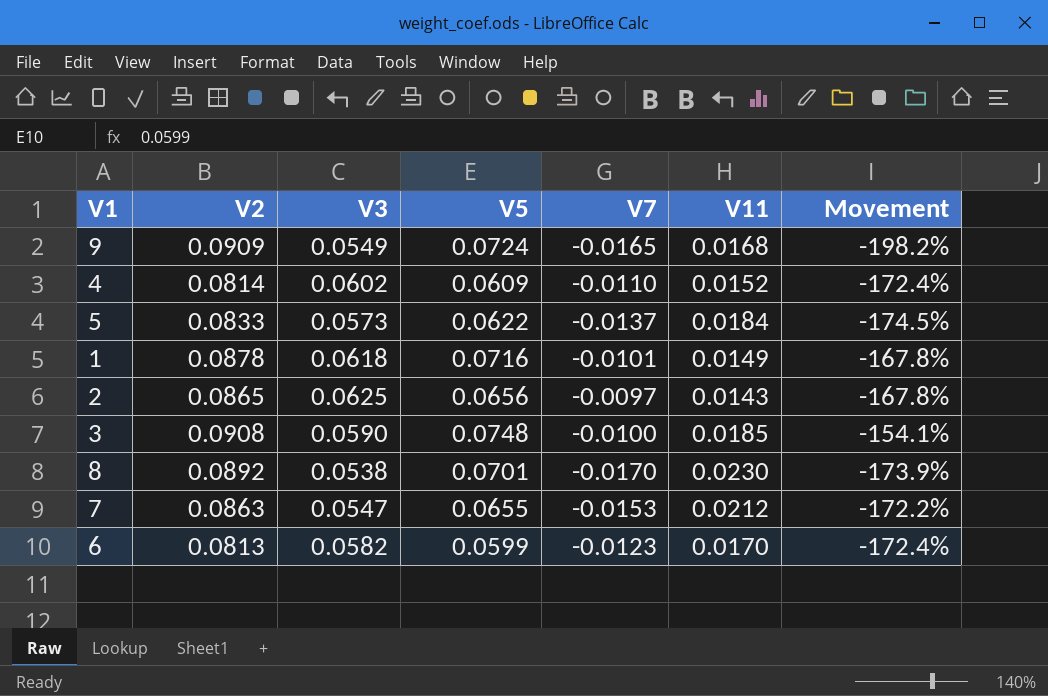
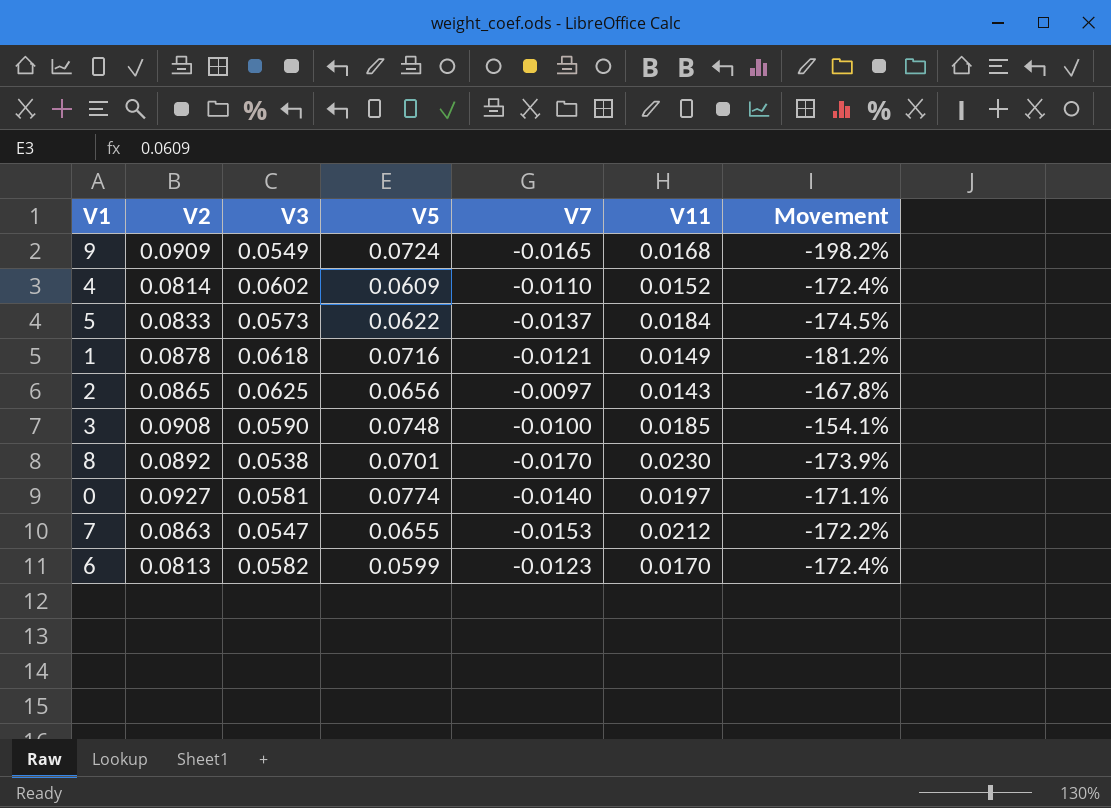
1 | V7: -0.0101 -> -0.0121
1 | Movement: -167.8% -> -181.2%
row 0: none -> 0.0927 | 0.0581 | 0.0774 | -0.0140 | 0.0197 | -171.1%

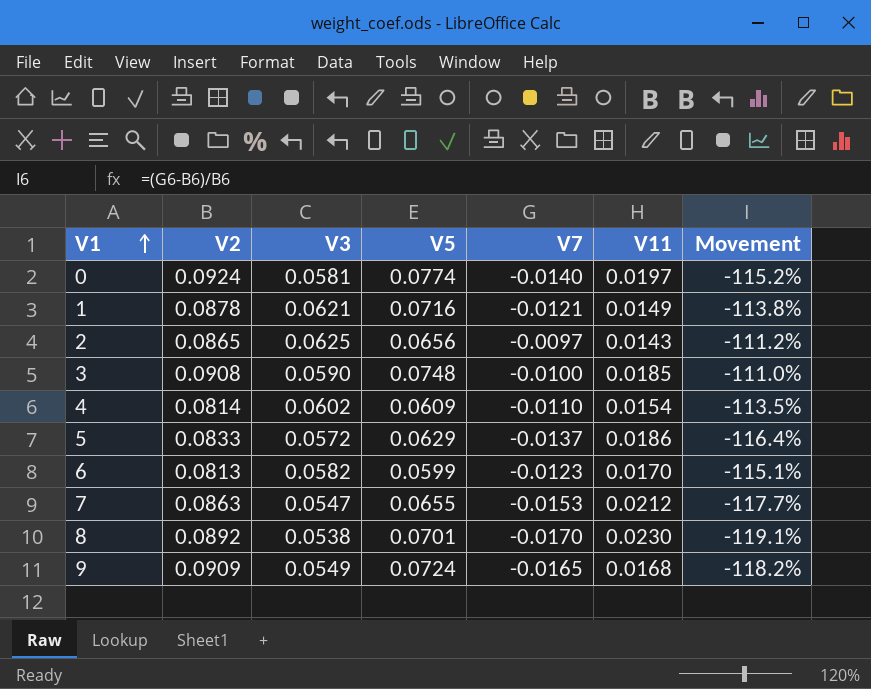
row order: none -> V1 ascending
column Movement | formula: ([V7] - [V11]) / [V11] -> ([V7] - [V2]) / [V2]
0 | V2: 0.0927 -> 0.0924
1 | V3: 0.0618 -> 0.0621
4 | V11: 0.0152 -> 0.0154
5 | V3: 0.0573 -> 0.0572
5 | V5: 0.0622 -> 0.0629
5 | V11: 0.0184 -> 0.0186

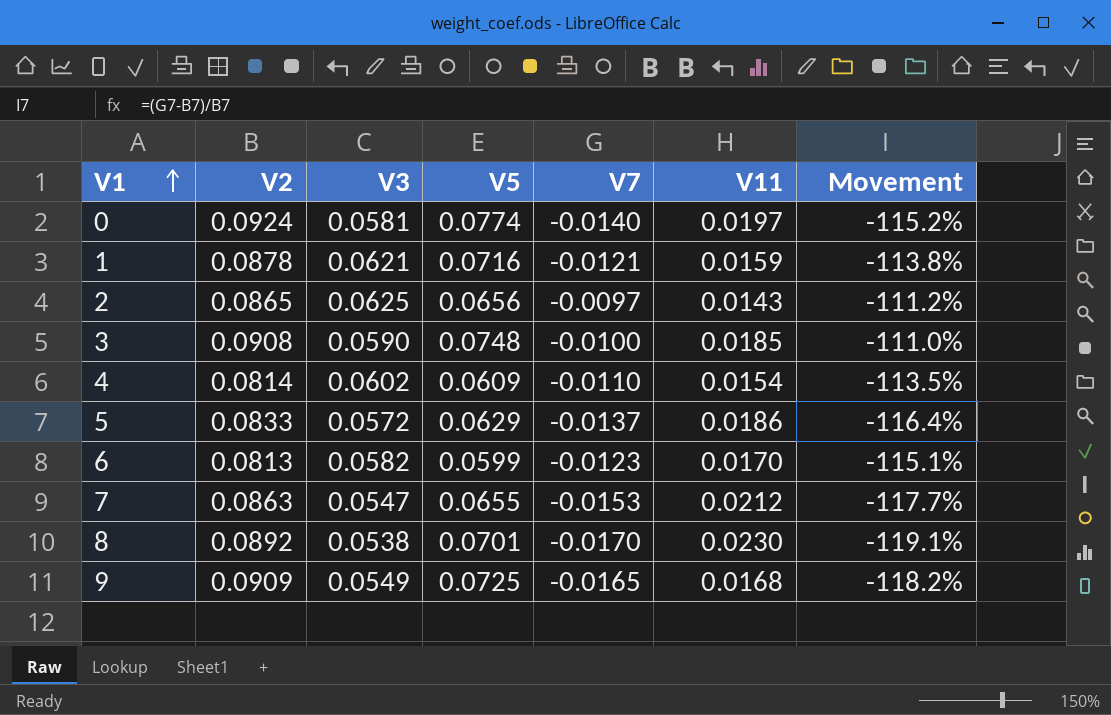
1 | V11: 0.0149 -> 0.0159
9 | V5: 0.0724 -> 0.0725

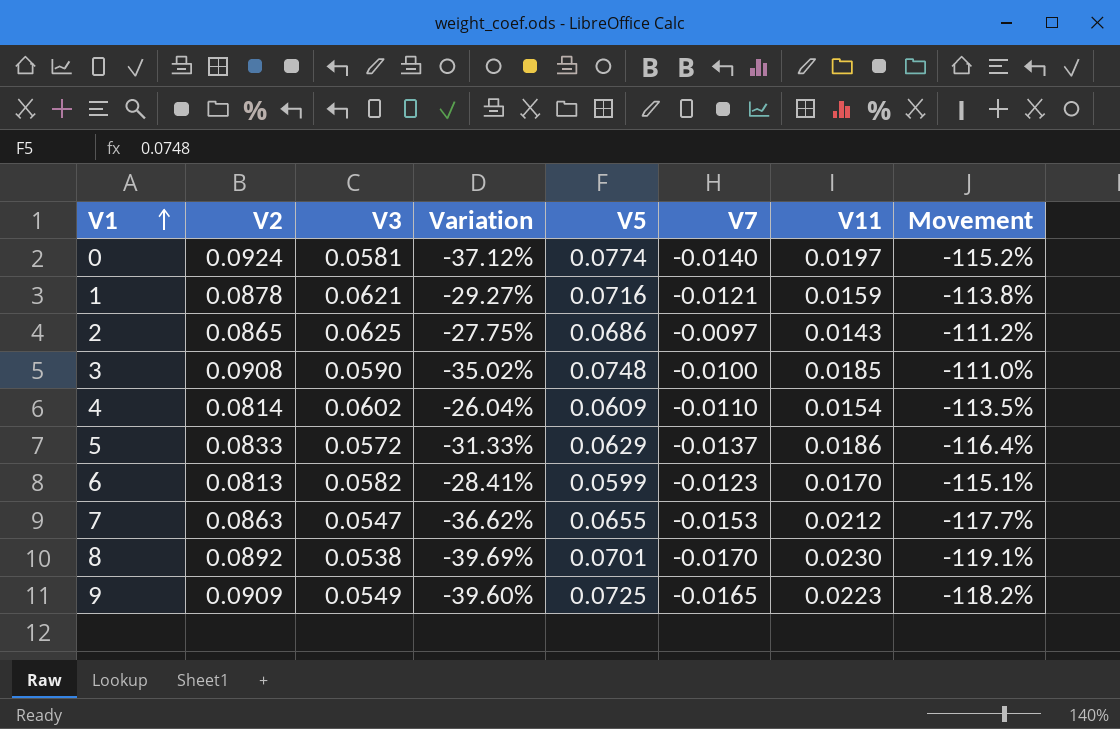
column Variation | formula: none -> ([V3] - [V2]) / [V2]
2 | V5: 0.0656 -> 0.0686
9 | V11: 0.0168 -> 0.0223

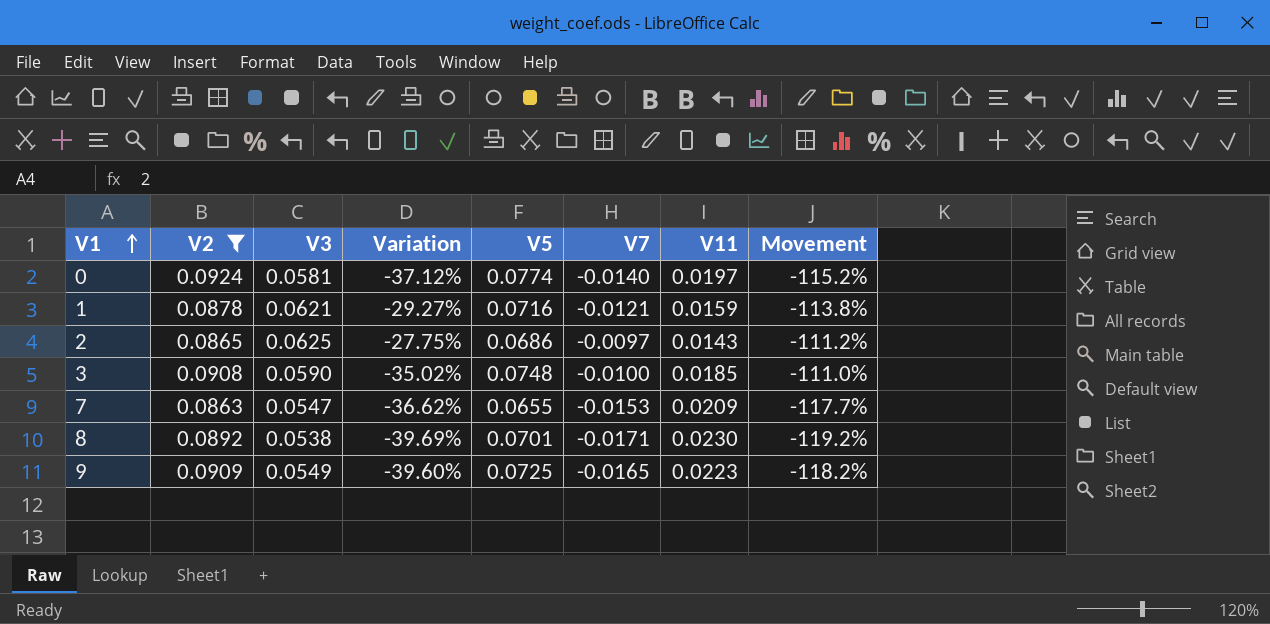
filter: none -> V2 >= 0.0863
7 | V11: 0.0212 -> 0.0209
8 | V7: -0.0170 -> -0.0171
8 | Movement: -119.1% -> -119.2%

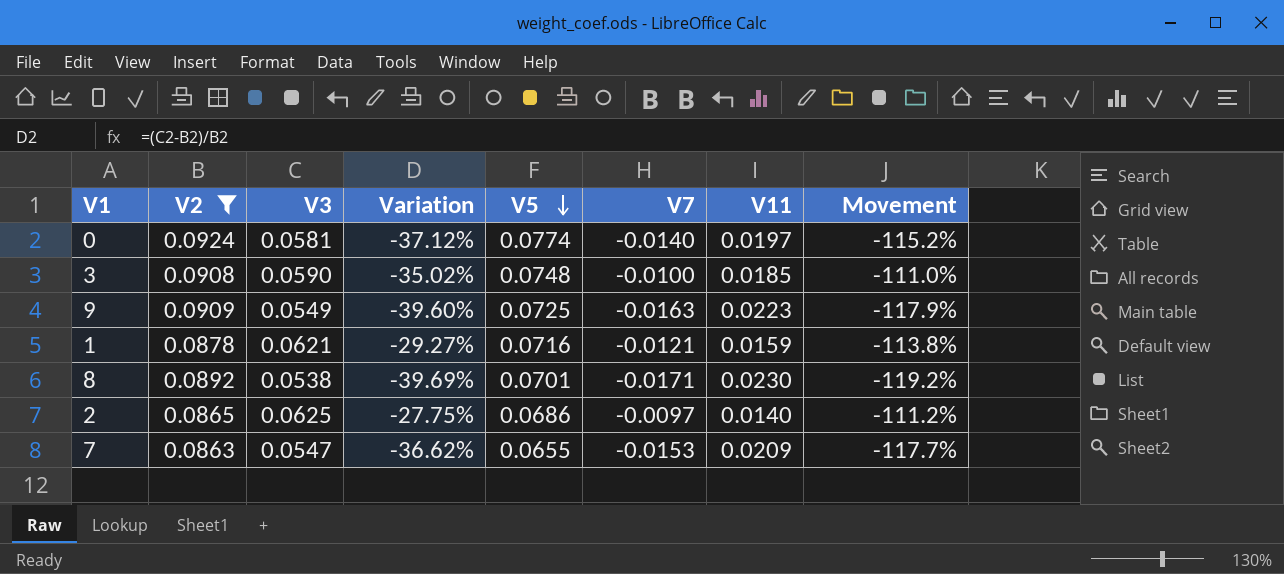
row order: V1 ascending -> V5 descending
9 | V7: -0.0165 -> -0.0163
9 | Movement: -118.2% -> -117.9%
2 | V11: 0.0143 -> 0.0140

